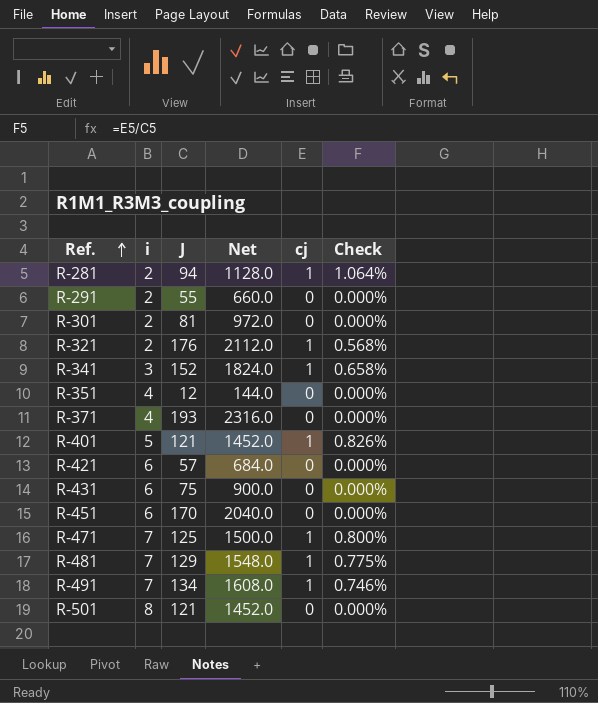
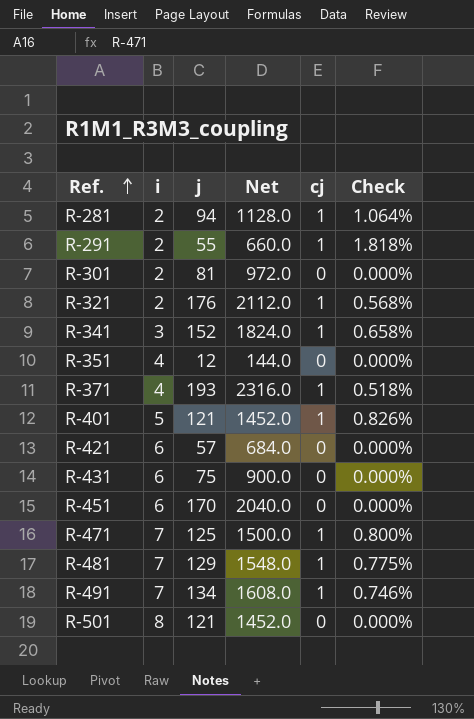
column name: J -> j
R-291 | cj: 0 -> 1
R-291 | Check: 0.000% -> 1.818%
R-371 | cj: 0 -> 1
R-371 | Check: 0.000% -> 0.518%

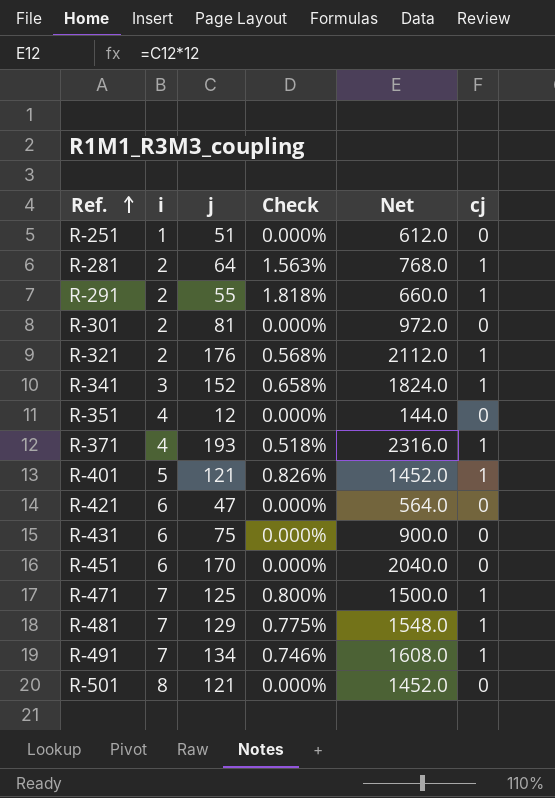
column Check | position: 6 -> 4
row R-251: none -> 1 | 51 | 0.000% | 612.0 | 0
R-281 | j: 94 -> 64
R-281 | Check: 1.064% -> 1.563%
R-281 | Net: 1128.0 -> 768.0
R-421 | j: 57 -> 47
R-421 | Net: 684.0 -> 564.0

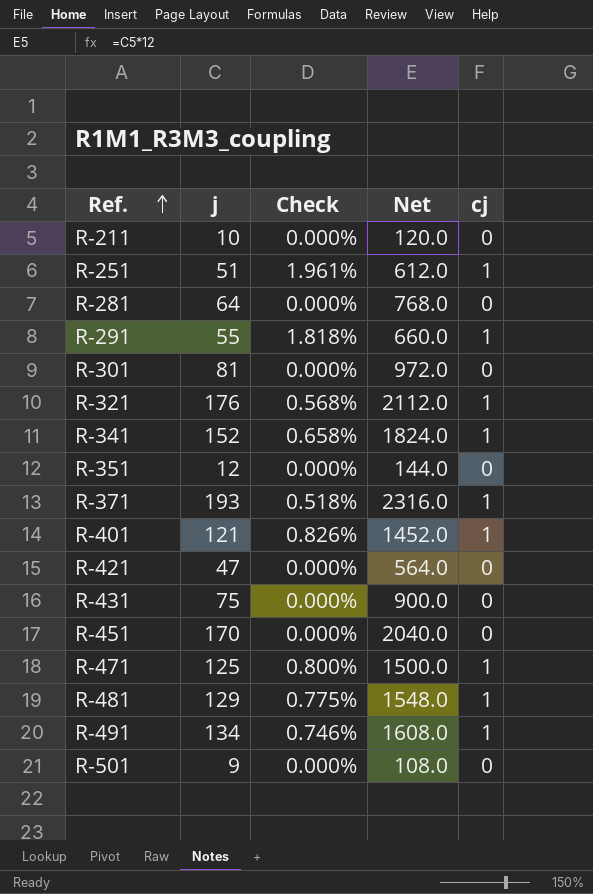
column i | position: 2 -> none
row R-211: none -> 10 | 0.000% | 120.0 | 0
R-251 | Check: 0.000% -> 1.961%
R-251 | cj: 0 -> 1
R-281 | Check: 1.563% -> 0.000%
R-281 | cj: 1 -> 0
R-501 | j: 121 -> 9
R-501 | Net: 1452.0 -> 108.0

